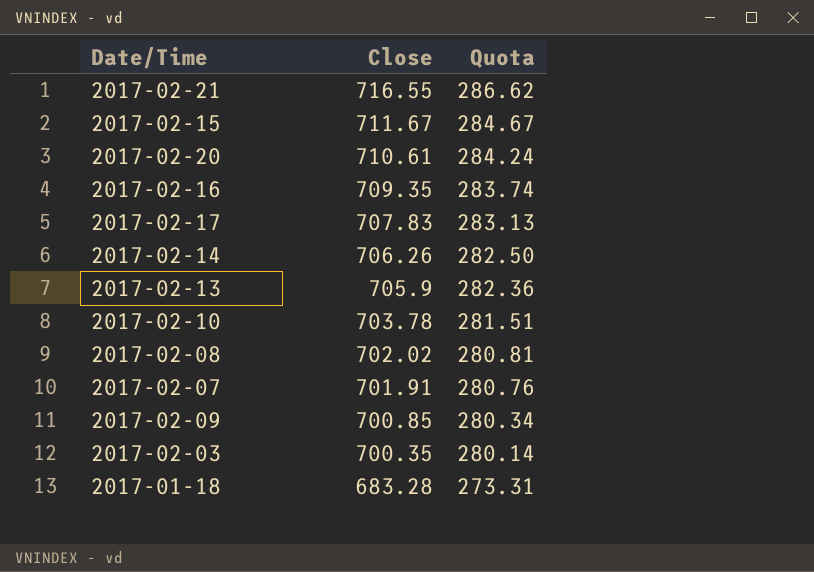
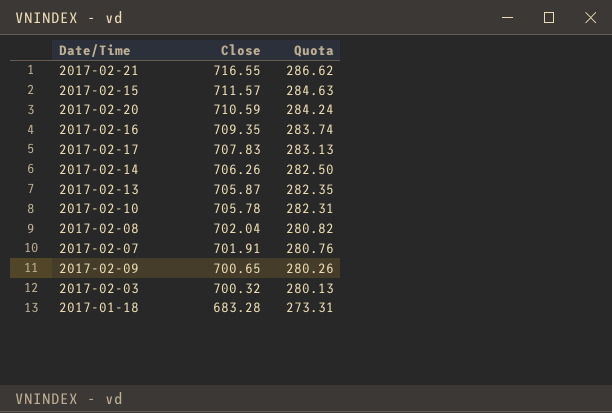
2017-02-15 | Close: 711.67 -> 711.57
2017-02-15 | Quota: 284.67 -> 284.63
2017-02-20 | Close: 710.61 -> 710.59
2017-02-13 | Close: 705.9 -> 705.87
2017-02-13 | Quota: 282.36 -> 282.35
2017-02-10 | Close: 703.78 -> 705.78
2017-02-10 | Quota: 281.51 -> 282.31
2017-02-08 | Close: 702.02 -> 702.04
2017-02-08 | Quota: 280.81 -> 280.82
2017-02-09 | Close: 700.85 -> 700.65
2017-02-09 | Quota: 280.34 -> 280.26
2017-02-03 | Close: 700.35 -> 700.32
2017-02-03 | Quota: 280.14 -> 280.13

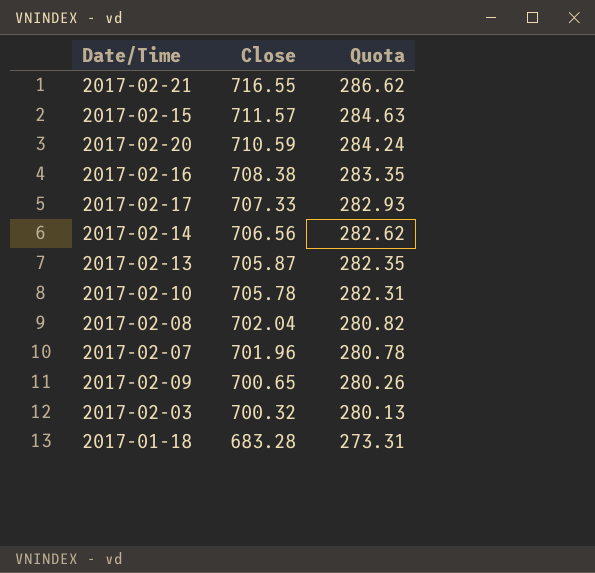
2017-02-16 | Close: 709.35 -> 708.38
2017-02-16 | Quota: 283.74 -> 283.35
2017-02-17 | Close: 707.83 -> 707.33
2017-02-17 | Quota: 283.13 -> 282.93
2017-02-14 | Close: 706.26 -> 706.56
2017-02-14 | Quota: 282.50 -> 282.62
2017-02-07 | Close: 701.91 -> 701.96
2017-02-07 | Quota: 280.76 -> 280.78

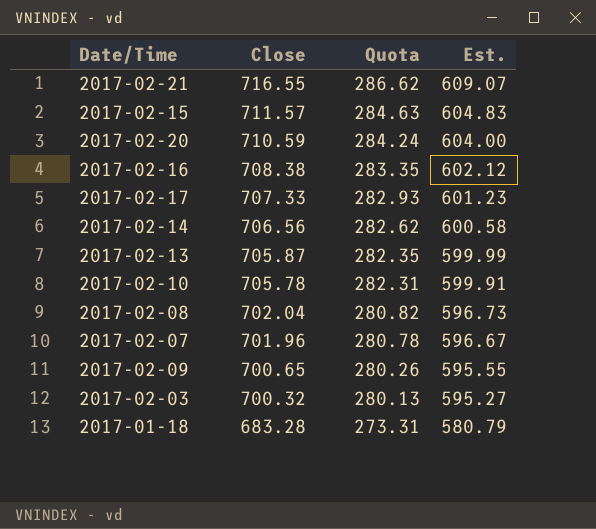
column Est. | formula: none -> [Close] * 0.85

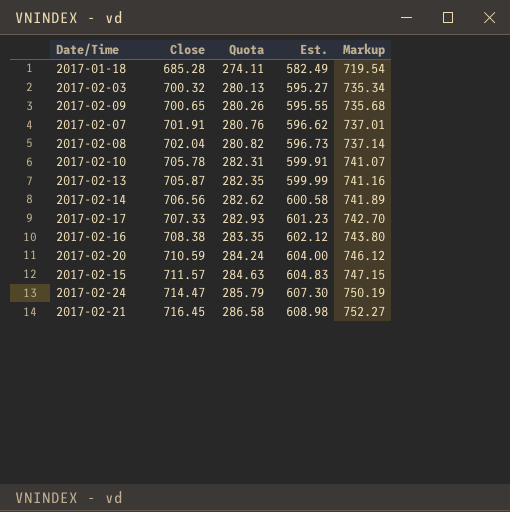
row order: Close descending -> Close ascending
column Markup | formula: none -> [Close] * 1.05
2017-01-18 | Close: 683.28 -> 685.28
2017-01-18 | Quota: 273.31 -> 274.11
2017-01-18 | Est.: 580.79 -> 582.49
2017-02-07 | Close: 701.96 -> 701.91
2017-02-07 | Quota: 280.78 -> 280.76
2017-02-07 | Est.: 596.67 -> 596.62
row 2017-02-24: none -> 714.47 | 285.79 | 607.30 | 750.19
2017-02-21 | Close: 716.55 -> 716.45
2017-02-21 | Quota: 286.62 -> 286.58
2017-02-21 | Est.: 609.07 -> 608.98

